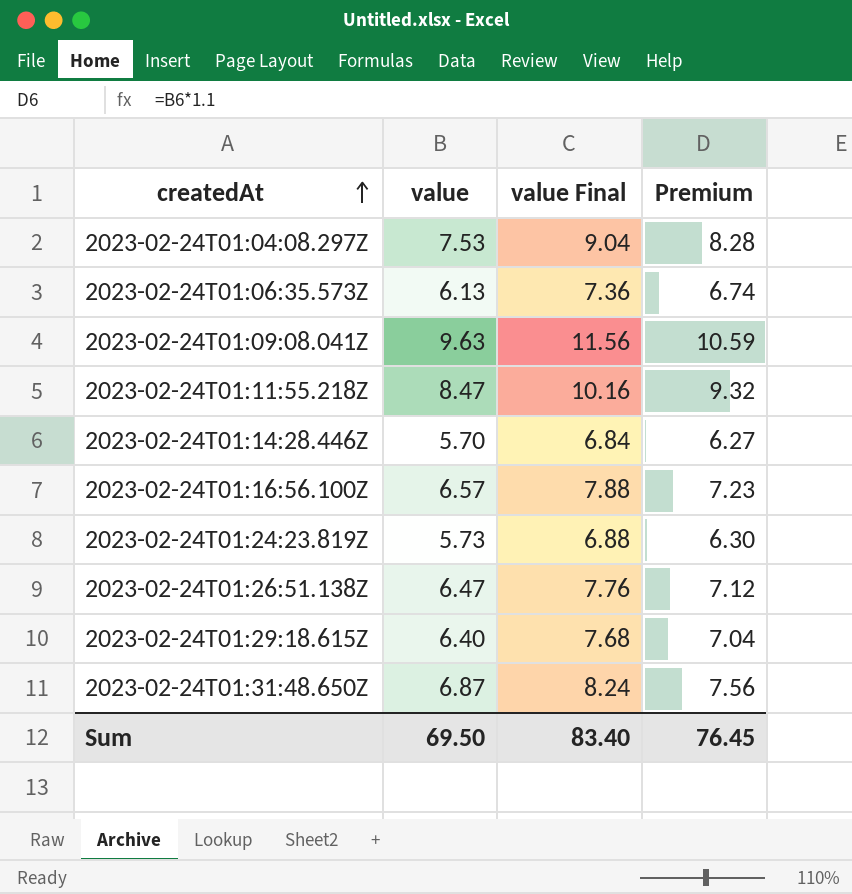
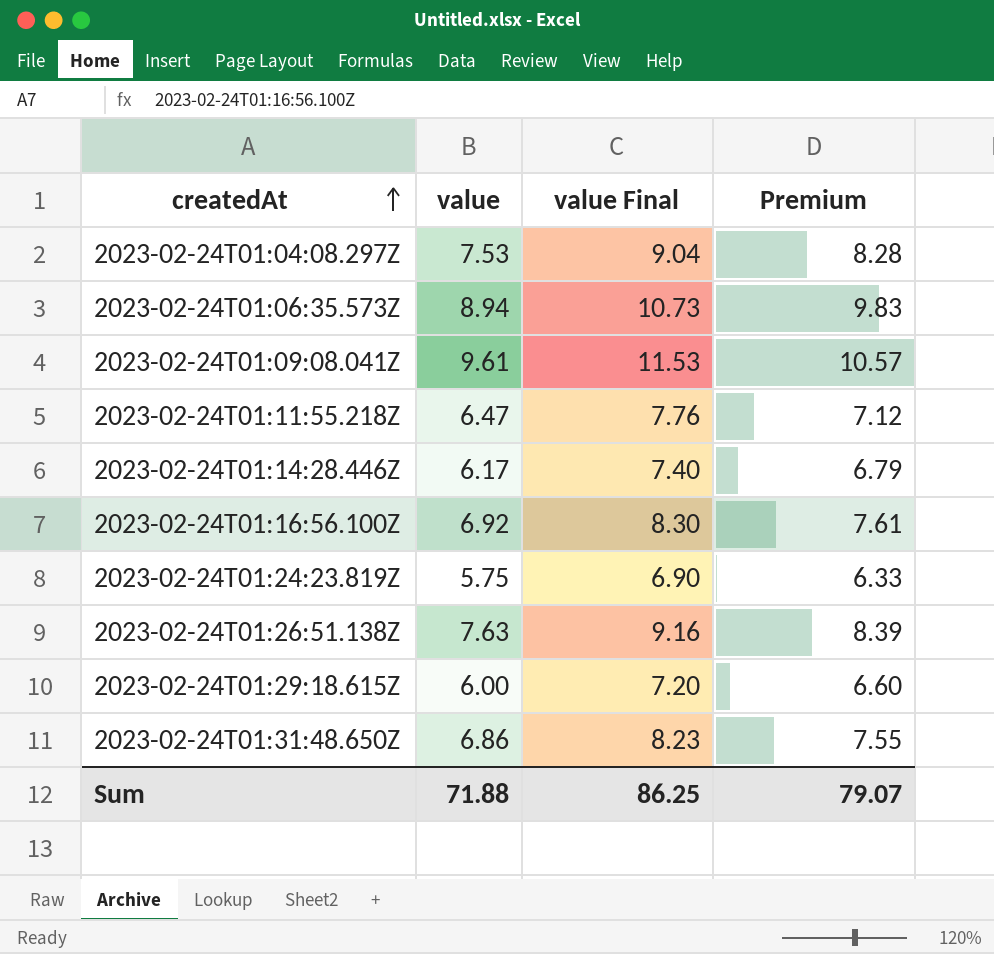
2023-02-24T01:06:35.573Z | value: 6.13 -> 8.94
2023-02-24T01:06:35.573Z | value Final: 7.36 -> 10.73
2023-02-24T01:06:35.573Z | Premium: 6.74 -> 9.83
2023-02-24T01:09:08.041Z | value: 9.63 -> 9.61
2023-02-24T01:09:08.041Z | value Final: 11.56 -> 11.53
2023-02-24T01:09:08.041Z | Premium: 10.59 -> 10.57
2023-02-24T01:11:55.218Z | value: 8.47 -> 6.47
2023-02-24T01:11:55.218Z | value Final: 10.16 -> 7.76
2023-02-24T01:11:55.218Z | Premium: 9.32 -> 7.12
2023-02-24T01:14:28.446Z | value: 5.70 -> 6.17
2023-02-24T01:14:28.446Z | value Final: 6.84 -> 7.40
2023-02-24T01:14:28.446Z | Premium: 6.27 -> 6.79
2023-02-24T01:16:56.100Z | value: 6.57 -> 6.92
2023-02-24T01:16:56.100Z | value Final: 7.88 -> 8.30
2023-02-24T01:16:56.100Z | Premium: 7.23 -> 7.61
2023-02-24T01:24:23.819Z | value: 5.73 -> 5.75
2023-02-24T01:24:23.819Z | value Final: 6.88 -> 6.90
2023-02-24T01:24:23.819Z | Premium: 6.30 -> 6.33
2023-02-24T01:26:51.138Z | value: 6.47 -> 7.63
2023-02-24T01:26:51.138Z | value Final: 7.76 -> 9.16
2023-02-24T01:26:51.138Z | Premium: 7.12 -> 8.39
2023-02-24T01:29:18.615Z | value: 6.40 -> 6.00
2023-02-24T01:29:18.615Z | value Final: 7.68 -> 7.20
2023-02-24T01:29:18.615Z | Premium: 7.04 -> 6.60
2023-02-24T01:31:48.650Z | value: 6.87 -> 6.86
2023-02-24T01:31:48.650Z | value Final: 8.24 -> 8.23
2023-02-24T01:31:48.650Z | Premium: 7.56 -> 7.55
Sum | value: 69.50 -> 71.88
Sum | value Final: 83.40 -> 86.25
Sum | Premium: 76.45 -> 79.07

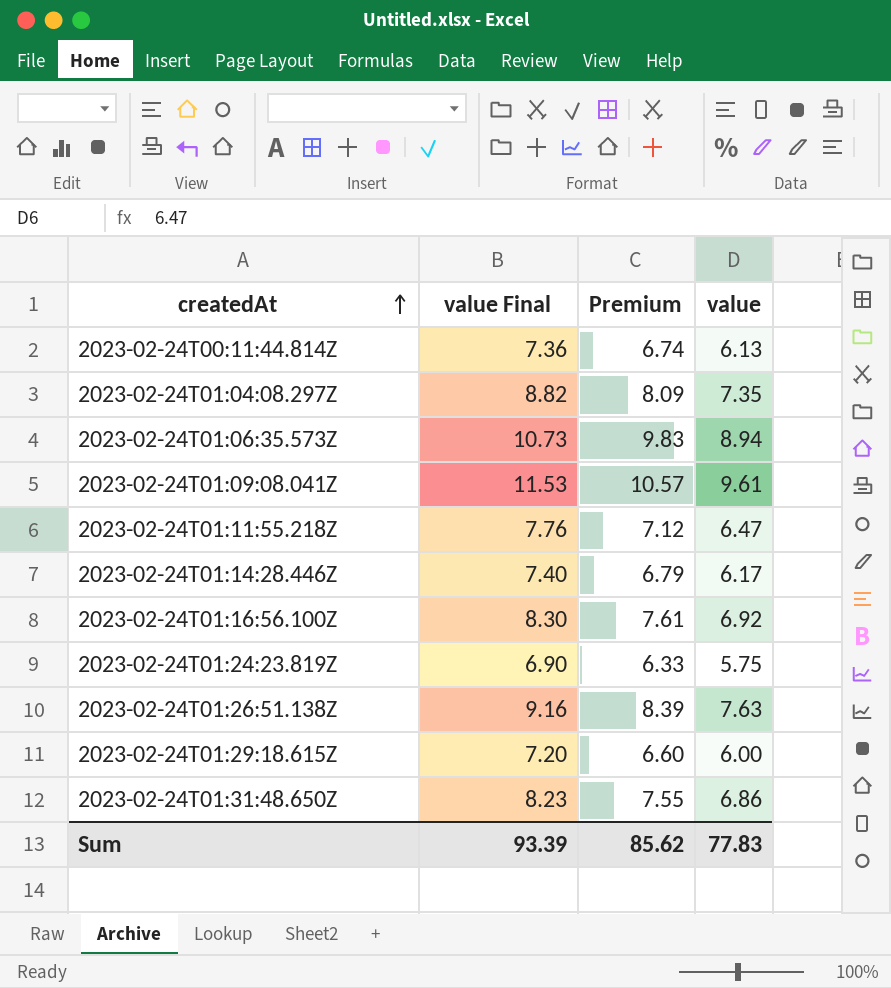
column value | position: 2 -> 4
row 2023-02-24T00:11:44.814Z: none -> 7.36 | 6.74 | 6.13
2023-02-24T01:04:08.297Z | value Final: 9.04 -> 8.82
2023-02-24T01:04:08.297Z | Premium: 8.28 -> 8.09
2023-02-24T01:04:08.297Z | value: 7.53 -> 7.35
Sum | value Final: 86.25 -> 93.39
Sum | Premium: 79.07 -> 85.62
Sum | value: 71.88 -> 77.83

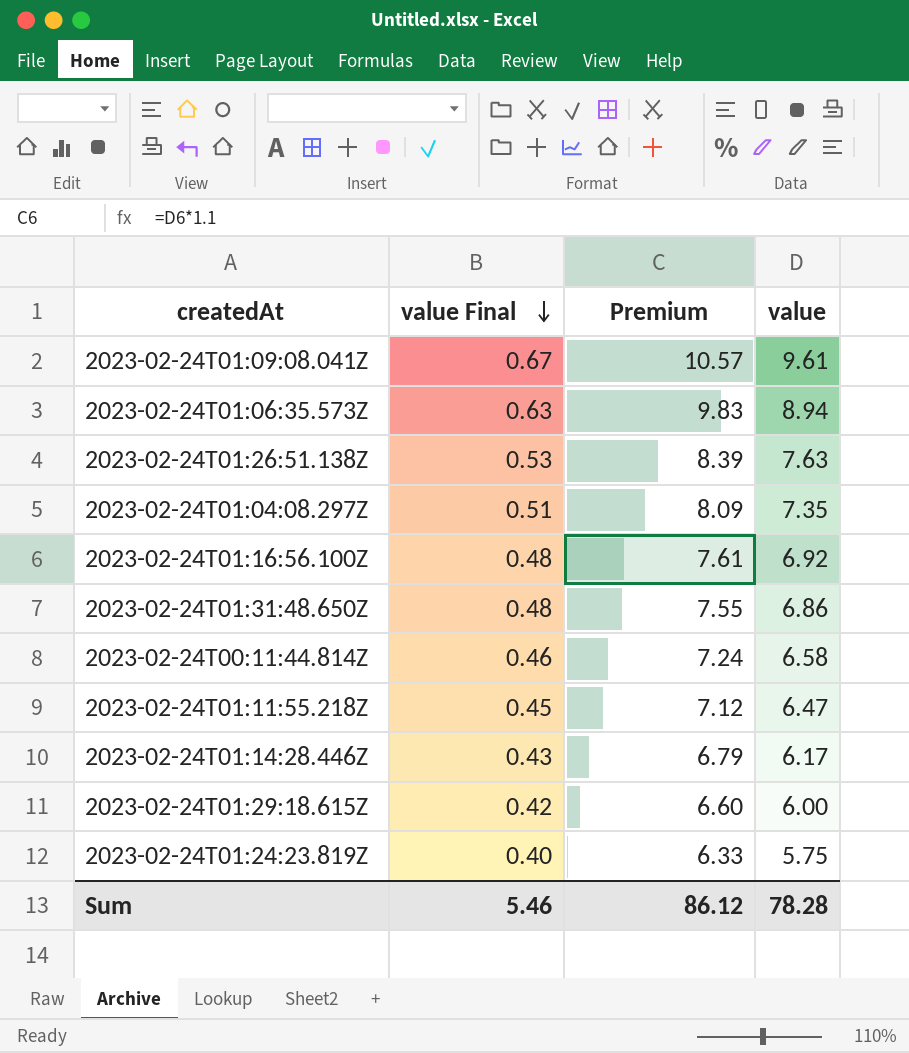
row order: createdAt ascending -> value Final descending
column value Final | formula: [value] * 1.2 -> [value] * 0.07
2023-02-24T00:11:44.814Z | Premium: 6.74 -> 7.24
2023-02-24T00:11:44.814Z | value: 6.13 -> 6.58
Sum | value Final: 93.39 -> 5.46
Sum | Premium: 85.62 -> 86.12
Sum | value: 77.83 -> 78.28

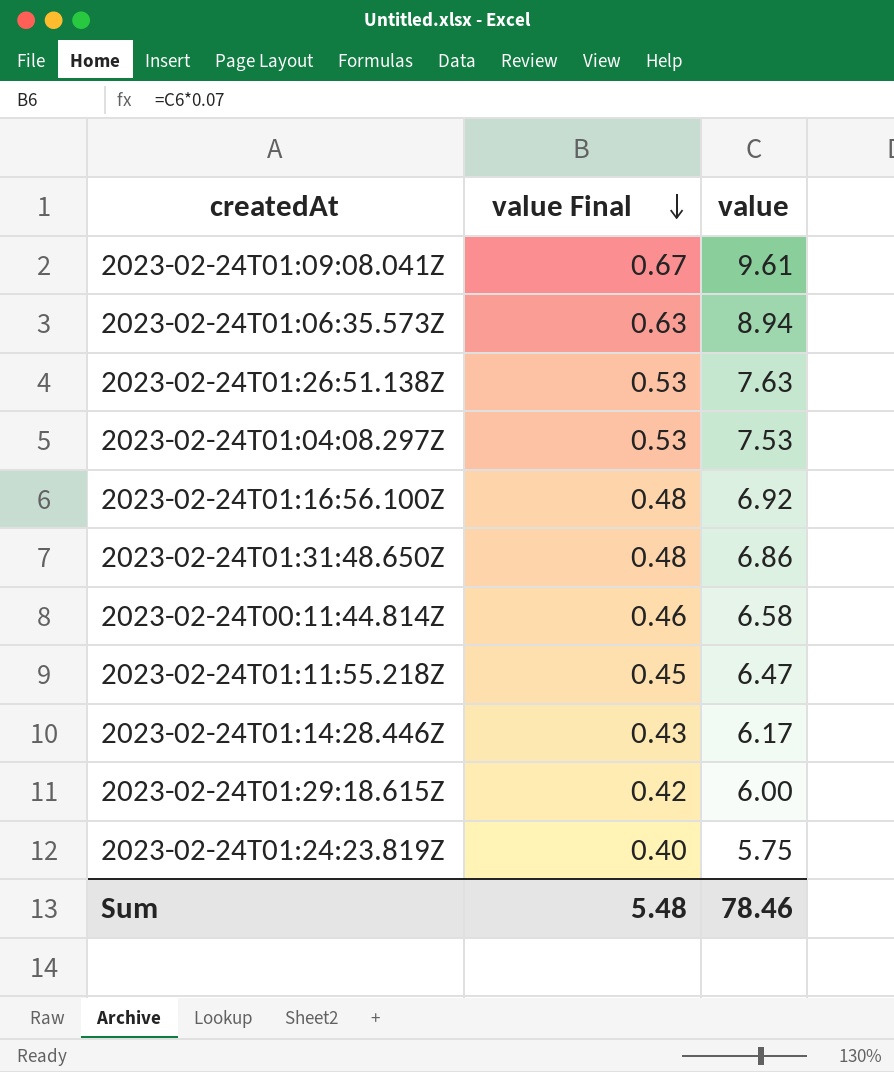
column Premium | formula: [value] * 1.1 -> none
2023-02-24T01:04:08.297Z | value Final: 0.51 -> 0.53
2023-02-24T01:04:08.297Z | value: 7.35 -> 7.53
Sum | value Final: 5.46 -> 5.48
Sum | value: 78.28 -> 78.46

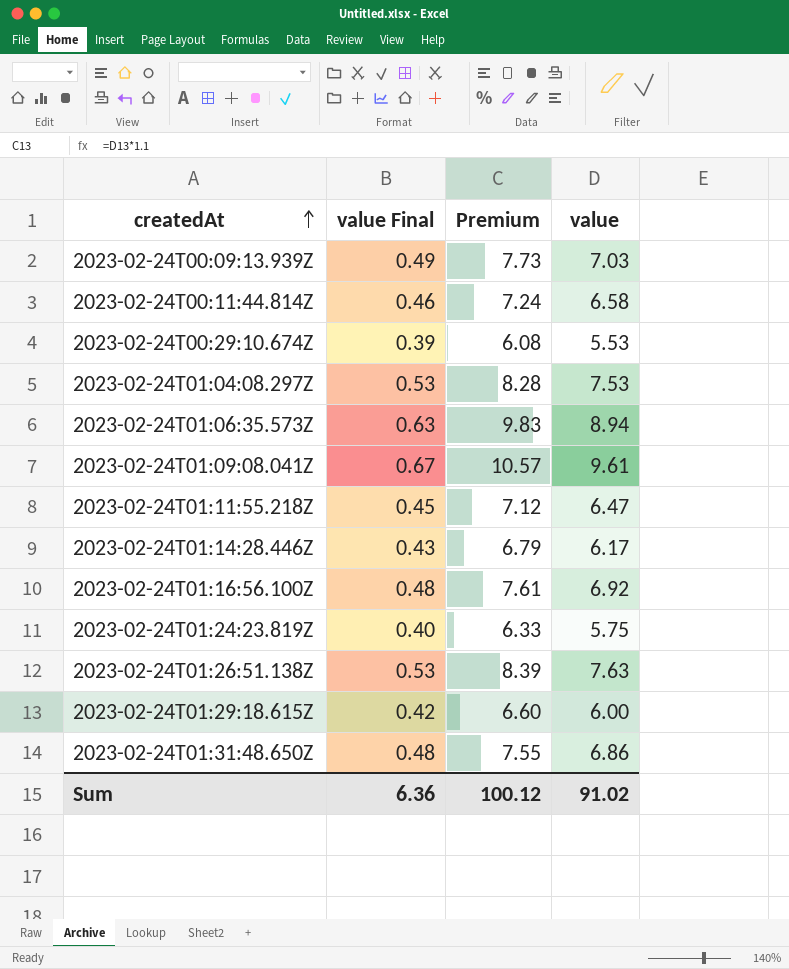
row order: value Final descending -> createdAt ascending
column Premium | formula: none -> [value] * 1.1
row 2023-02-24T00:09:13.939Z: none -> 0.49 | 7.73 | 7.03
row 2023-02-24T00:29:10.674Z: none -> 0.39 | 6.08 | 5.53
Sum | value Final: 5.48 -> 6.36
Sum | value: 78.46 -> 91.02

